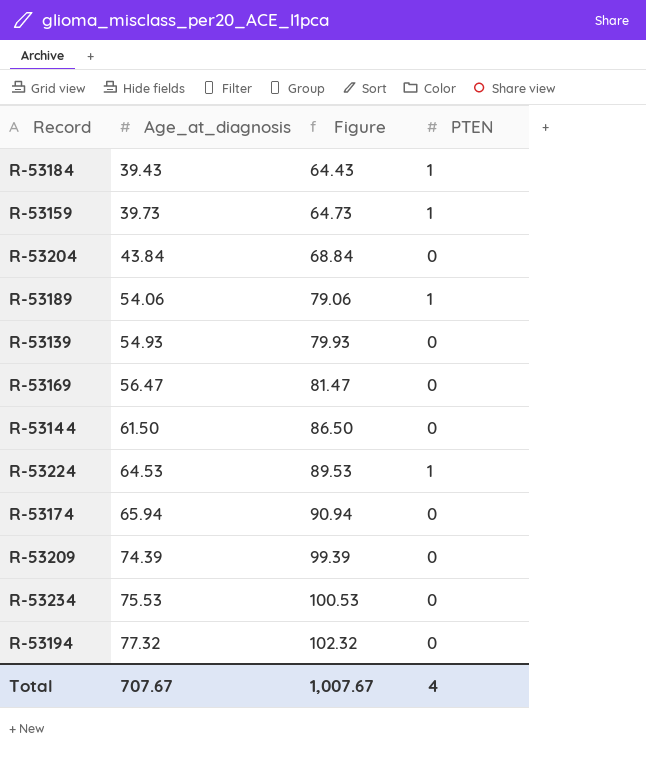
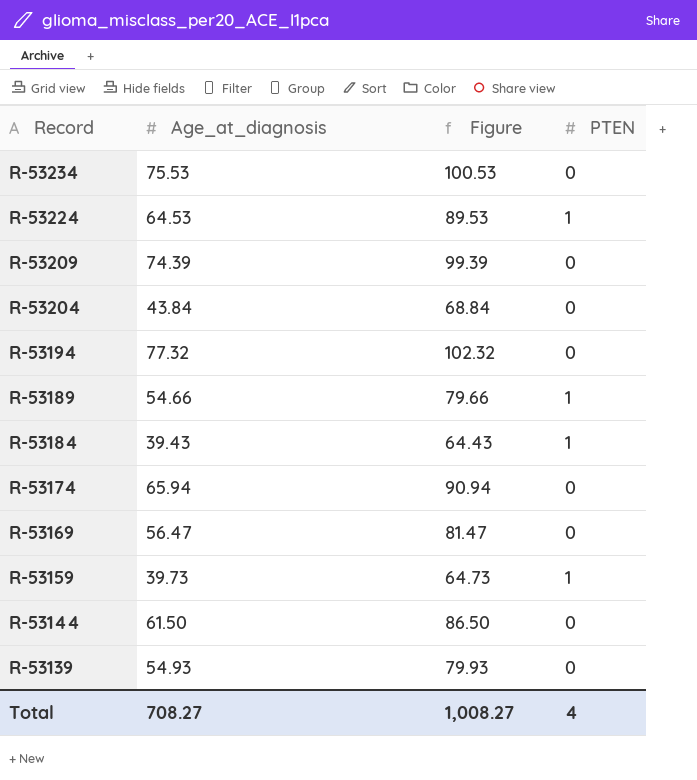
row order: Age_at_diagnosis ascending -> Record descending
R-53189 | Age_at_diagnosis: 54.06 -> 54.66
R-53189 | Figure: 79.06 -> 79.66
Total | Age_at_diagnosis: 707.67 -> 708.27
Total | Figure: 1,007.67 -> 1,008.27

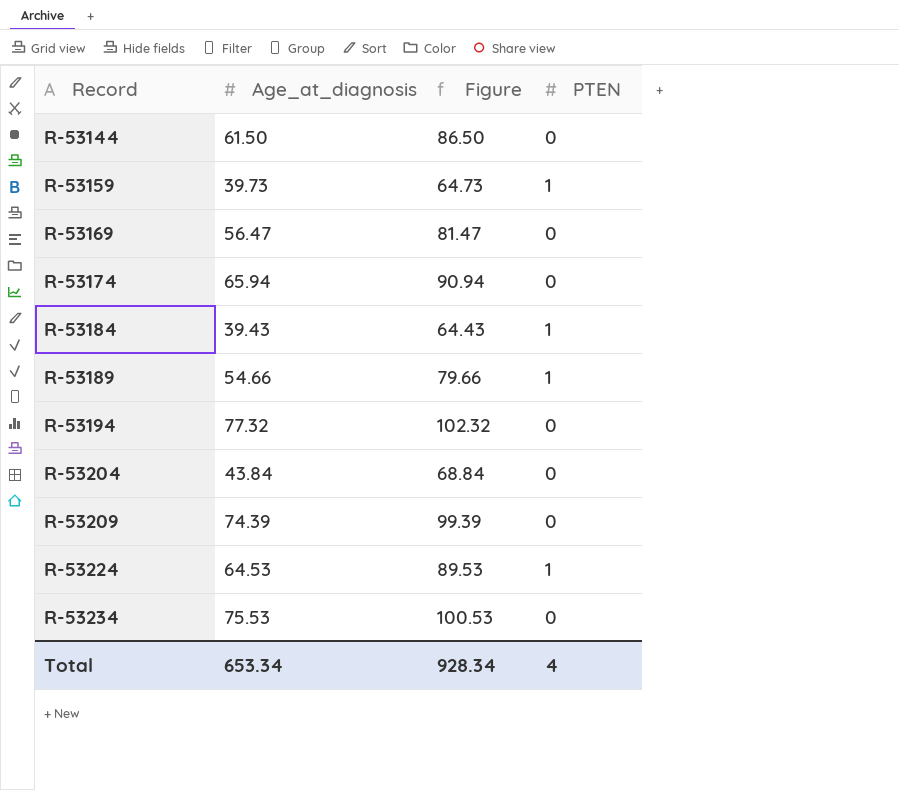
row order: Record descending -> Record ascending
row R-53139: 54.93 | 79.93 | 0 -> none
Total | Age_at_diagnosis: 708.27 -> 653.34
Total | Figure: 1,008.27 -> 928.34

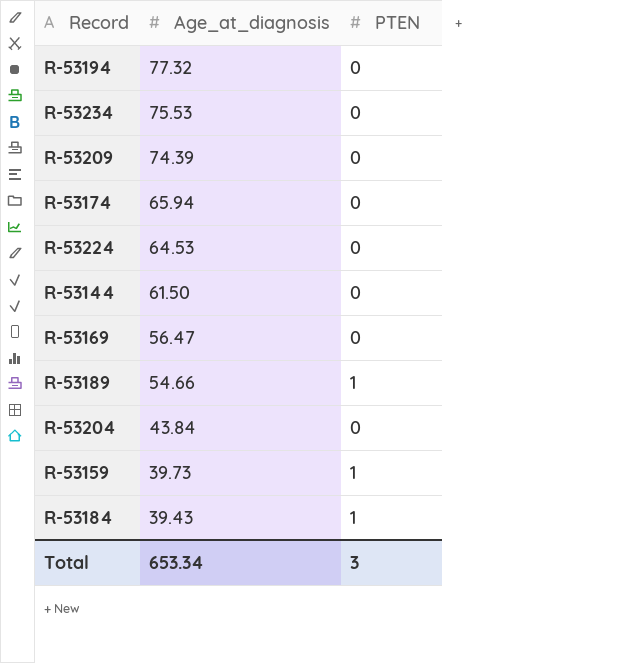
row order: Record ascending -> Age_at_diagnosis descending
column Figure | formula: [Age_at_diagnosis] + 25 -> none
R-53224 | PTEN: 1 -> 0
Total | PTEN: 4 -> 3

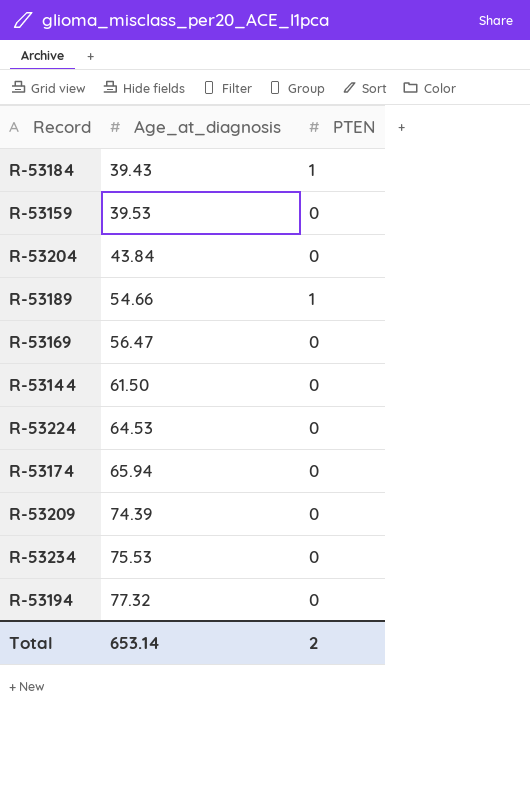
row order: Age_at_diagnosis descending -> Age_at_diagnosis ascending
R-53159 | Age_at_diagnosis: 39.73 -> 39.53
R-53159 | PTEN: 1 -> 0
Total | Age_at_diagnosis: 653.34 -> 653.14
Total | PTEN: 3 -> 2

